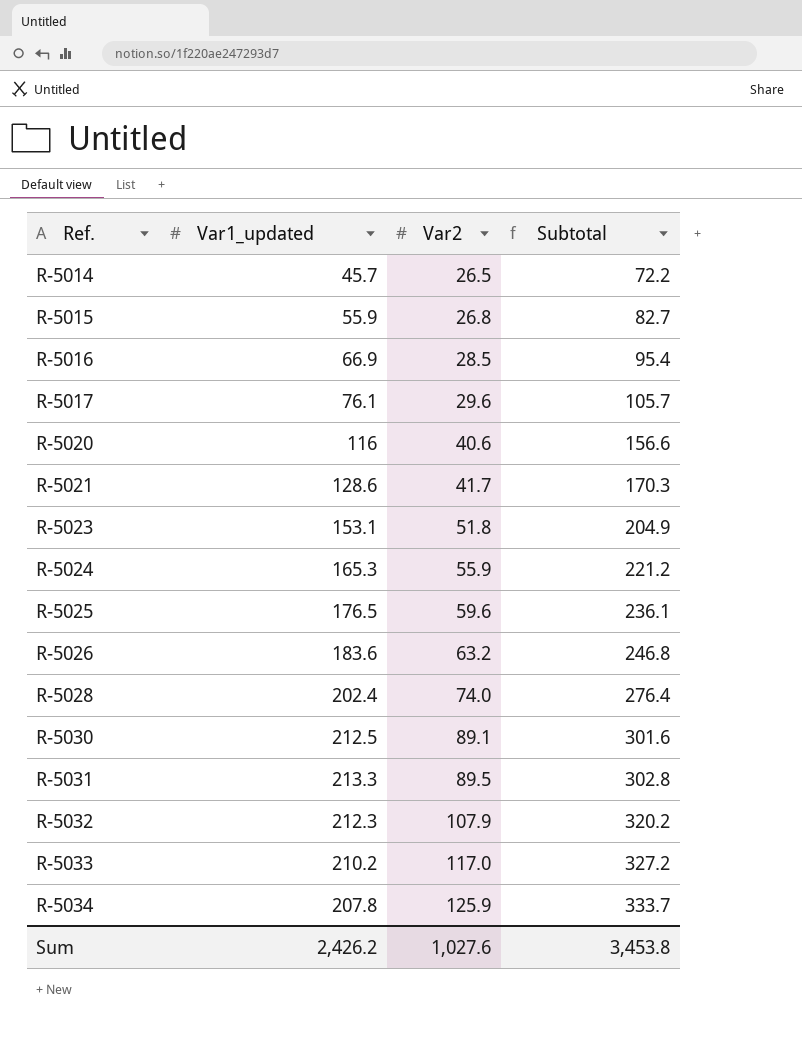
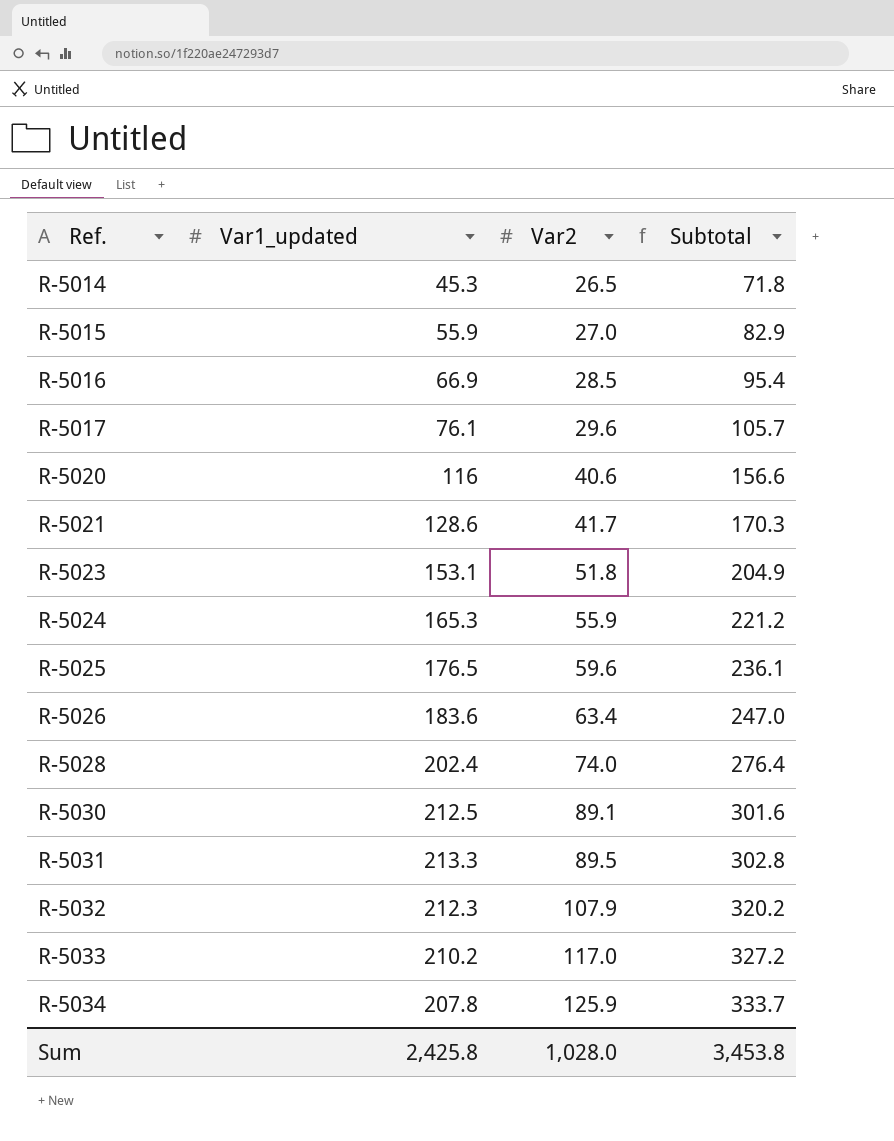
R-5014 | Var1_updated: 45.7 -> 45.3
R-5014 | Subtotal: 72.2 -> 71.8
R-5015 | Var2: 26.8 -> 27.0
R-5015 | Subtotal: 82.7 -> 82.9
R-5026 | Var2: 63.2 -> 63.4
R-5026 | Subtotal: 246.8 -> 247.0
Sum | Var1_updated: 2,426.2 -> 2,425.8
Sum | Var2: 1,027.6 -> 1,028.0

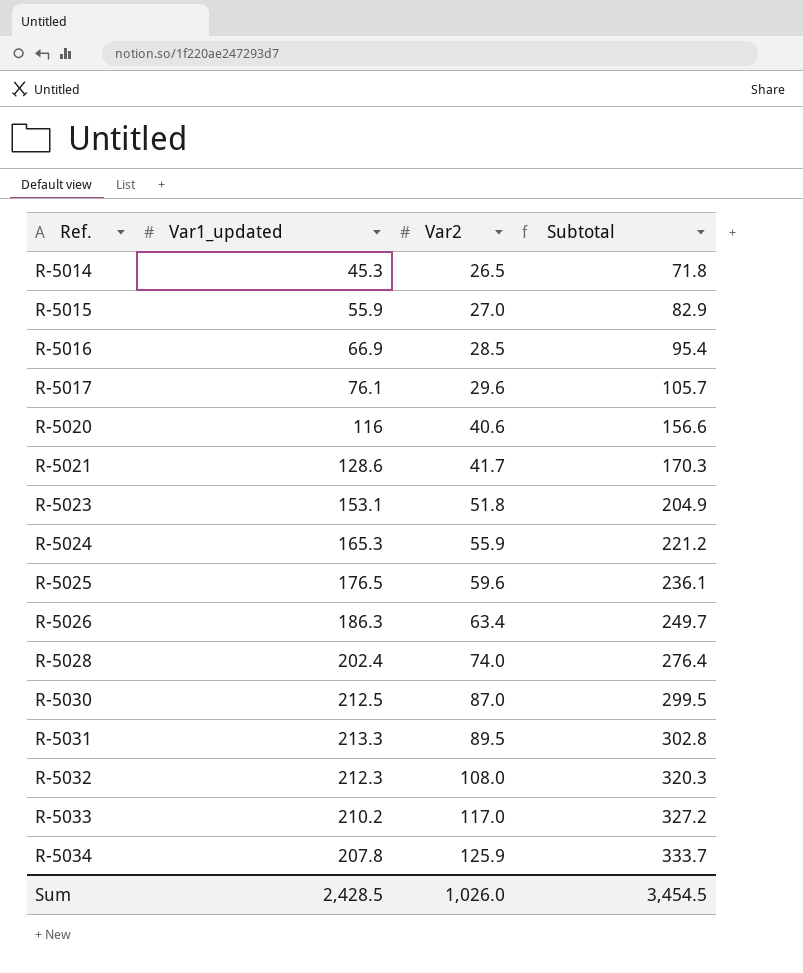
R-5026 | Var1_updated: 183.6 -> 186.3
R-5026 | Subtotal: 247.0 -> 249.7
R-5030 | Var2: 89.1 -> 87.0
R-5030 | Subtotal: 301.6 -> 299.5
R-5032 | Var2: 107.9 -> 108.0
R-5032 | Subtotal: 320.2 -> 320.3
Sum | Var1_updated: 2,425.8 -> 2,428.5
Sum | Var2: 1,028.0 -> 1,026.0
Sum | Subtotal: 3,453.8 -> 3,454.5

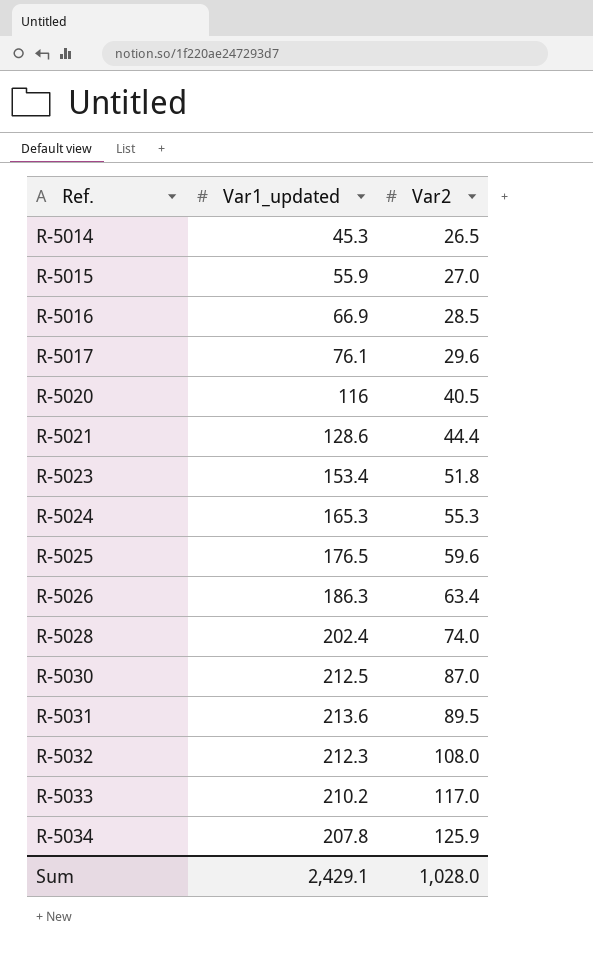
column Subtotal | formula: [Var1_updated] + [Var2] -> none
R-5020 | Var2: 40.6 -> 40.5
R-5021 | Var2: 41.7 -> 44.4
R-5023 | Var1_updated: 153.1 -> 153.4
R-5024 | Var2: 55.9 -> 55.3
R-5031 | Var1_updated: 213.3 -> 213.6
Sum | Var1_updated: 2,428.5 -> 2,429.1
Sum | Var2: 1,026.0 -> 1,028.0

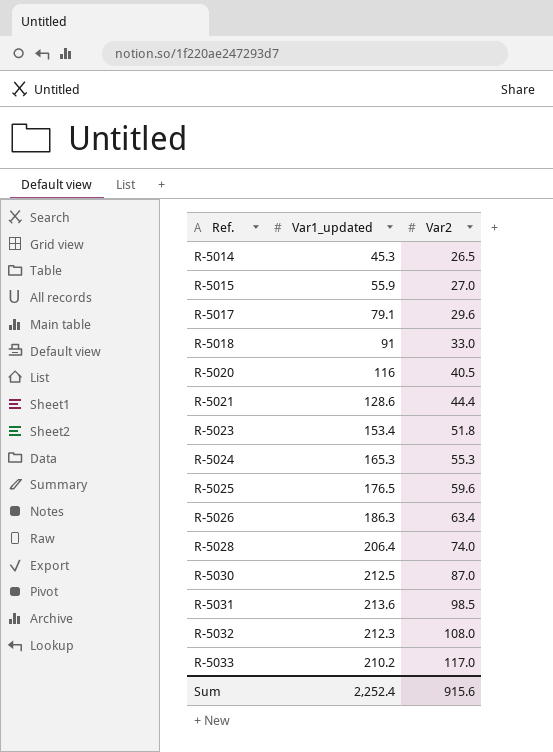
row R-5016: 66.9 | 28.5 -> none
row R-5034: 207.8 | 125.9 -> none
R-5017 | Var1_updated: 76.1 -> 79.1
row R-5018: none -> 91 | 33.0
R-5028 | Var1_updated: 202.4 -> 206.4
R-5031 | Var2: 89.5 -> 98.5
Sum | Var1_updated: 2,429.1 -> 2,252.4
Sum | Var2: 1,028.0 -> 915.6

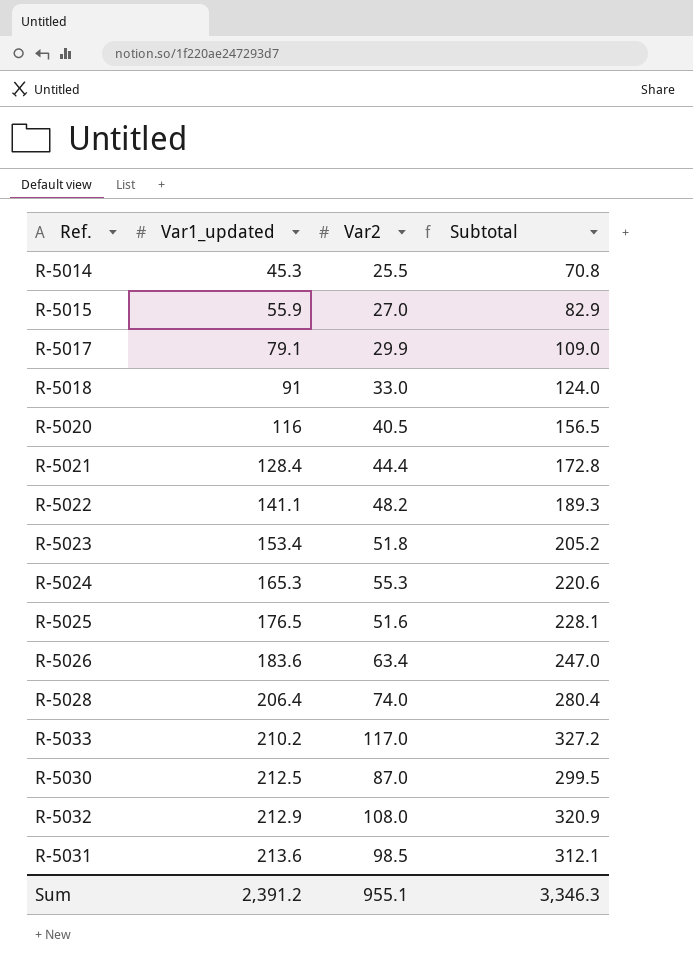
row order: Ref. ascending -> Var1_updated ascending
column Subtotal | formula: none -> [Var1_updated] + [Var2]
R-5014 | Var2: 26.5 -> 25.5
R-5017 | Var2: 29.6 -> 29.9
R-5021 | Var1_updated: 128.6 -> 128.4
row R-5022: none -> 141.1 | 48.2 | 189.3
R-5025 | Var2: 59.6 -> 51.6
R-5026 | Var1_updated: 186.3 -> 183.6
R-5032 | Var1_updated: 212.3 -> 212.9
Sum | Var1_updated: 2,252.4 -> 2,391.2
Sum | Var2: 915.6 -> 955.1

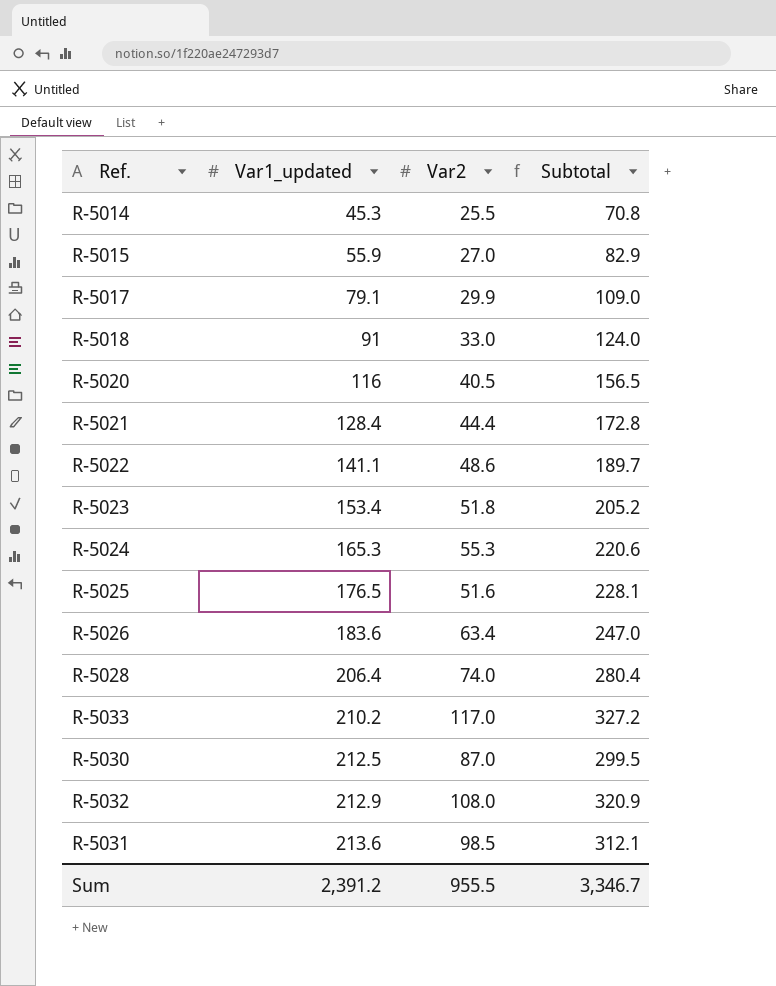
R-5022 | Var2: 48.2 -> 48.6
R-5022 | Subtotal: 189.3 -> 189.7
Sum | Var2: 955.1 -> 955.5
Sum | Subtotal: 3,346.3 -> 3,346.7

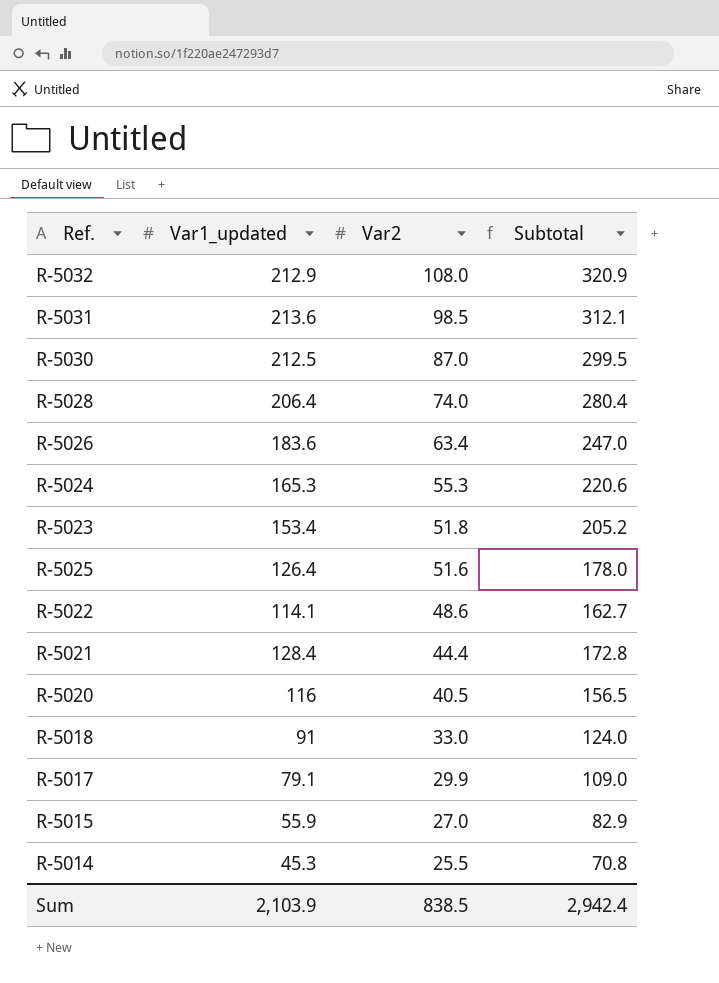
row order: Var1_updated ascending -> Var2 descending
row R-5033: 210.2 | 117.0 | 327.2 -> none
R-5025 | Var1_updated: 176.5 -> 126.4
R-5025 | Subtotal: 228.1 -> 178.0
R-5022 | Var1_updated: 141.1 -> 114.1
R-5022 | Subtotal: 189.7 -> 162.7
Sum | Var1_updated: 2,391.2 -> 2,103.9
Sum | Var2: 955.5 -> 838.5
Sum | Subtotal: 3,346.7 -> 2,942.4

